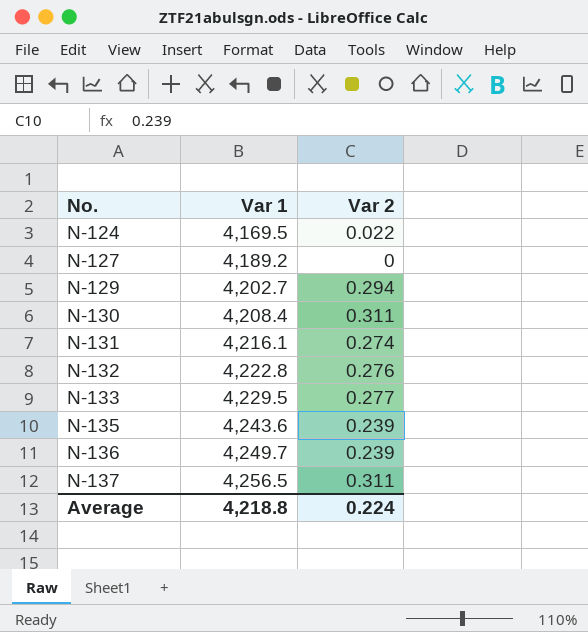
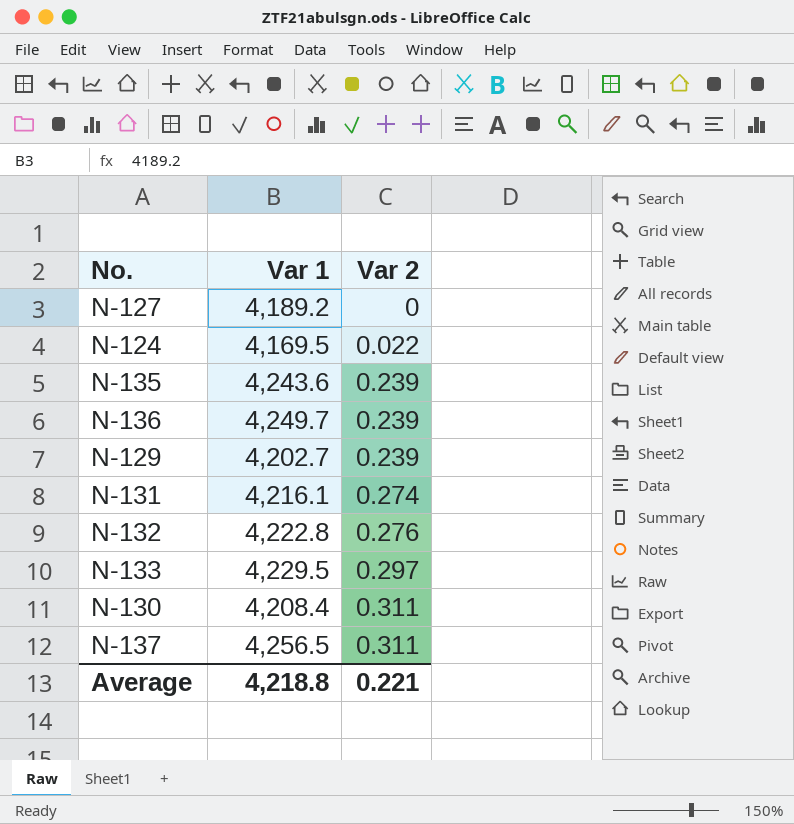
row order: No. ascending -> Var 2 ascending
N-129 | Var 2: 0.294 -> 0.239
N-133 | Var 2: 0.277 -> 0.297
Average | Var 2: 0.224 -> 0.221

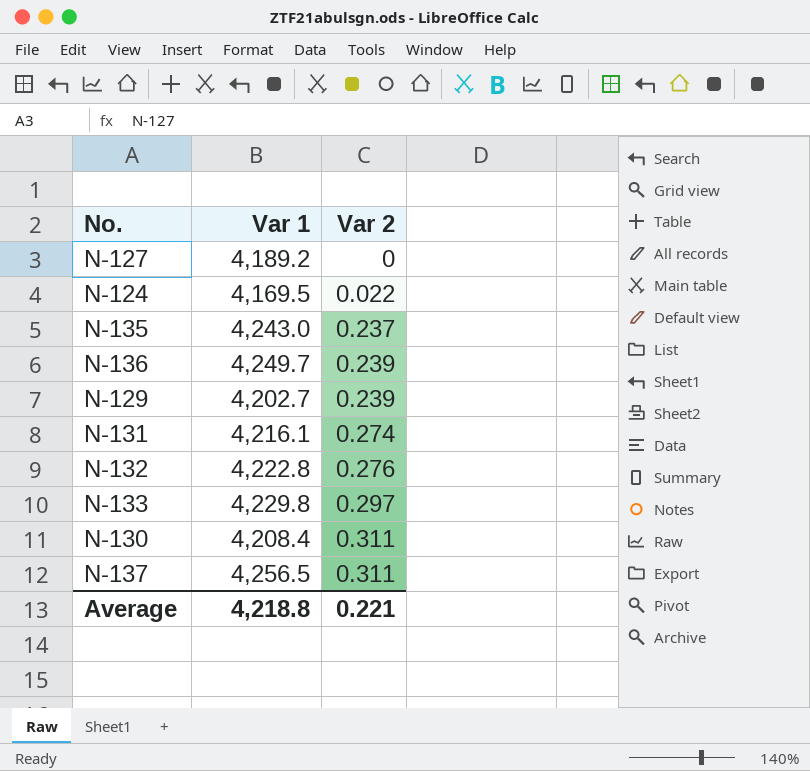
N-135 | Var 1: 4,243.6 -> 4,243.0
N-135 | Var 2: 0.239 -> 0.237
N-133 | Var 1: 4,229.5 -> 4,229.8

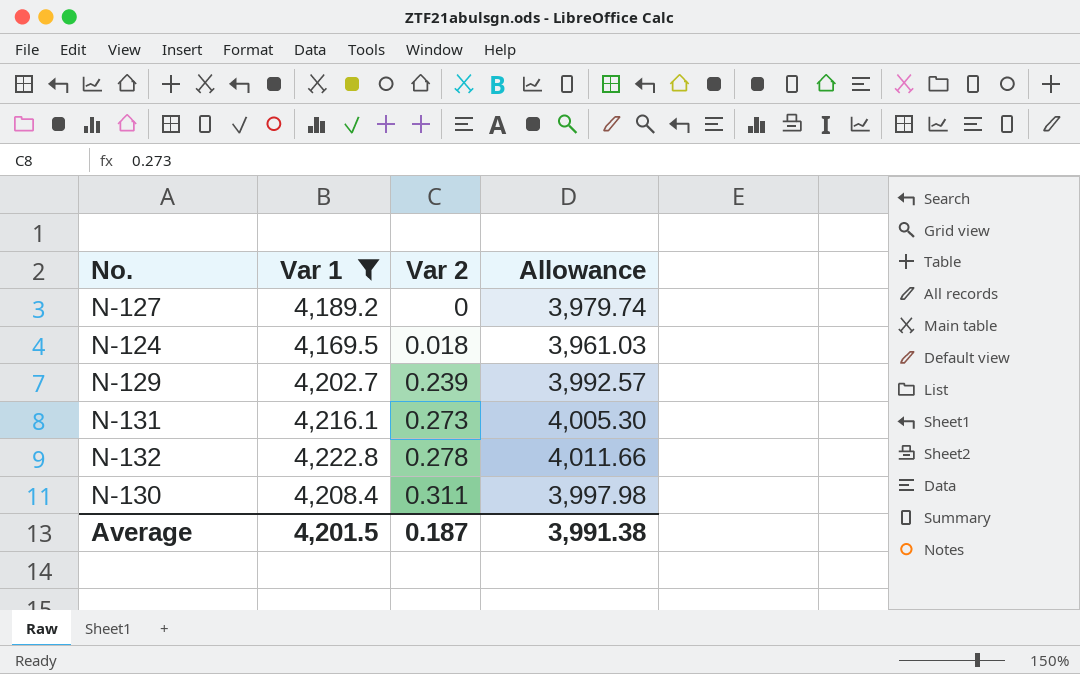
filter: none -> Var 1 <= 4,222.8
column Allowance | formula: none -> [Var 1] * 0.95
N-124 | Var 2: 0.022 -> 0.018
N-131 | Var 2: 0.274 -> 0.273
N-132 | Var 2: 0.276 -> 0.278
Average | Var 1: 4,218.8 -> 4,201.5
Average | Var 2: 0.221 -> 0.187

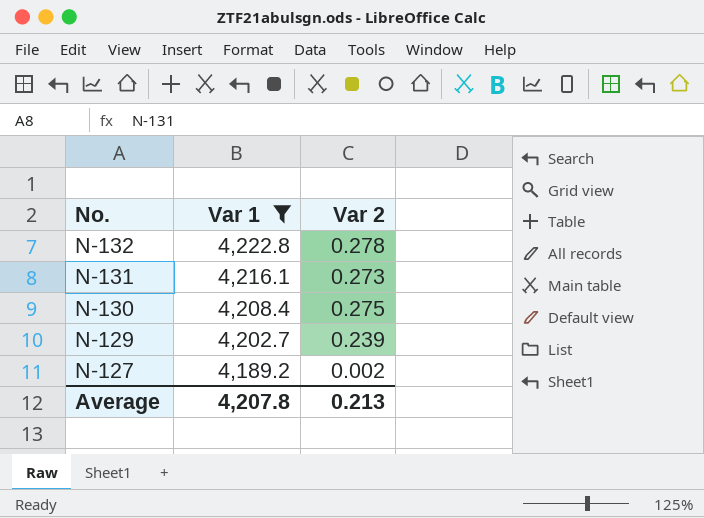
row order: Var 2 ascending -> No. descending
column Allowance | formula: [Var 1] * 0.95 -> none
row N-124: 4,169.5 | 0.018 | 3,961.03 -> none
N-130 | Var 2: 0.311 -> 0.275
N-127 | Var 2: 0 -> 0.002
Average | Var 1: 4,201.5 -> 4,207.8
Average | Var 2: 0.187 -> 0.213

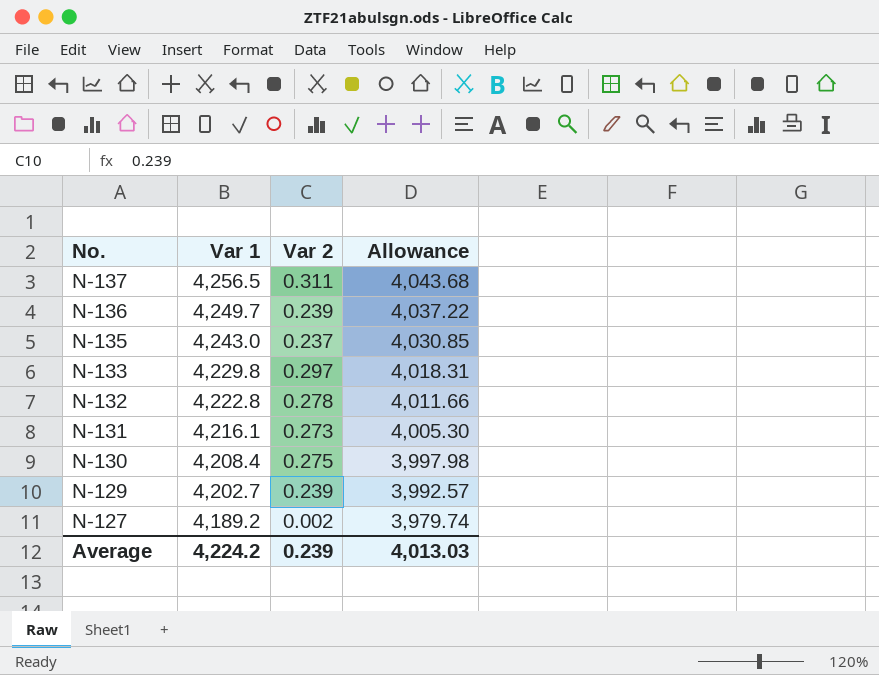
filter: Var 1 <= 4,222.8 -> none
column Allowance | formula: none -> [Var 1] * 0.95
Average | Var 1: 4,207.8 -> 4,224.2
Average | Var 2: 0.213 -> 0.239

